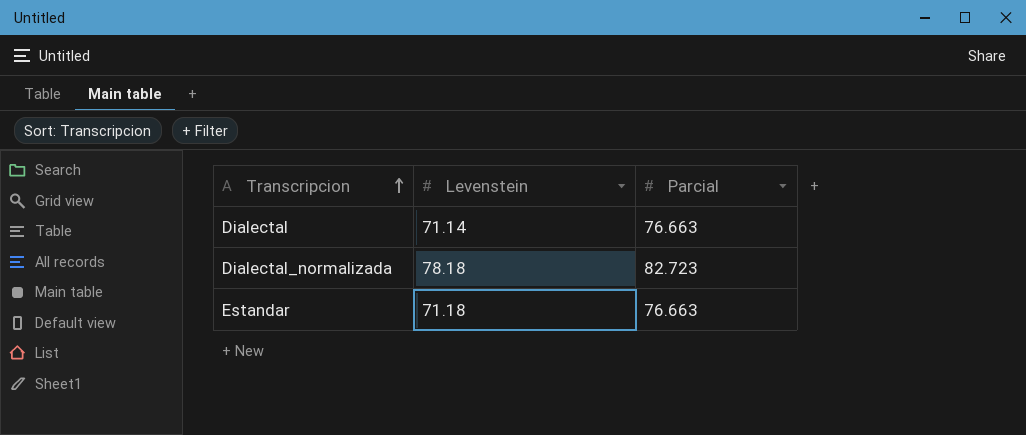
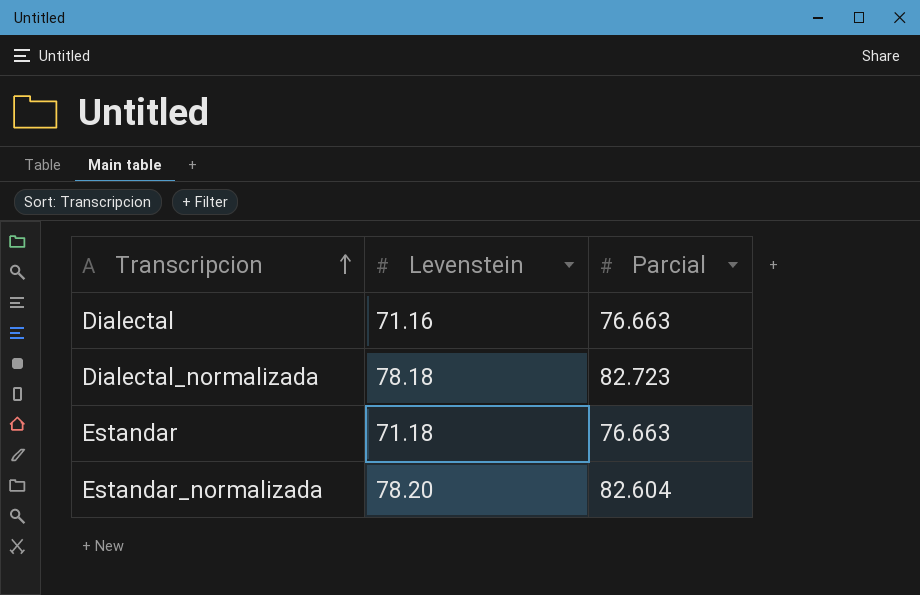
Dialectal | Levenstein: 71.14 -> 71.16
row Estandar_normalizada: none -> 78.20 | 82.604

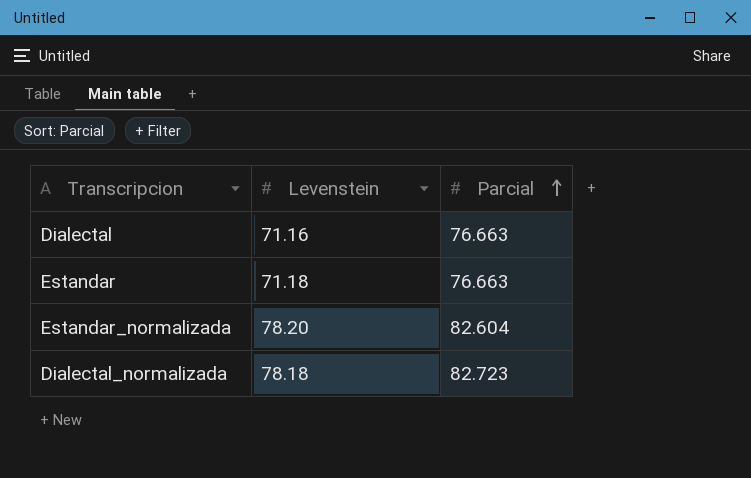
row order: Transcripcion ascending -> Parcial ascending

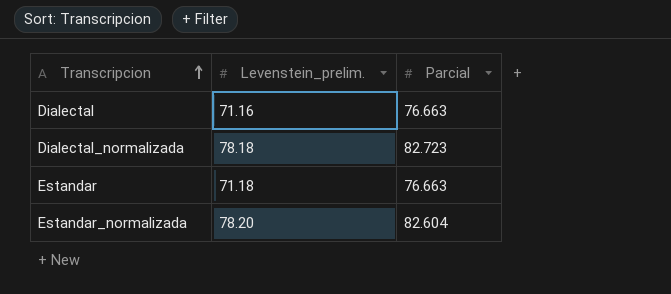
row order: Parcial ascending -> Transcripcion ascending
column name: Levenstein -> Levenstein_prelim.

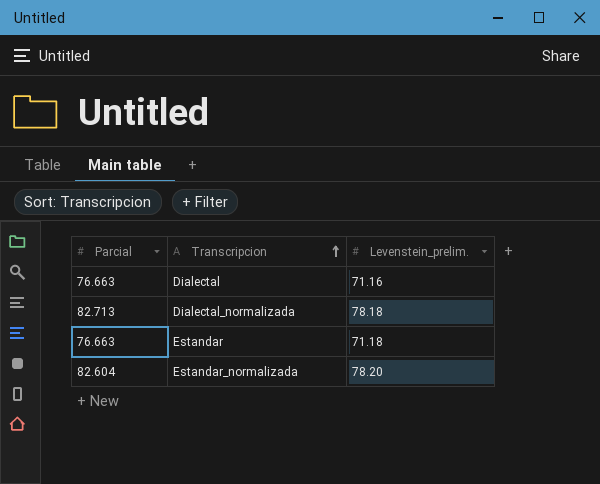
column Parcial | position: 3 -> 1
Dialectal_normalizada | Parcial: 82.723 -> 82.713

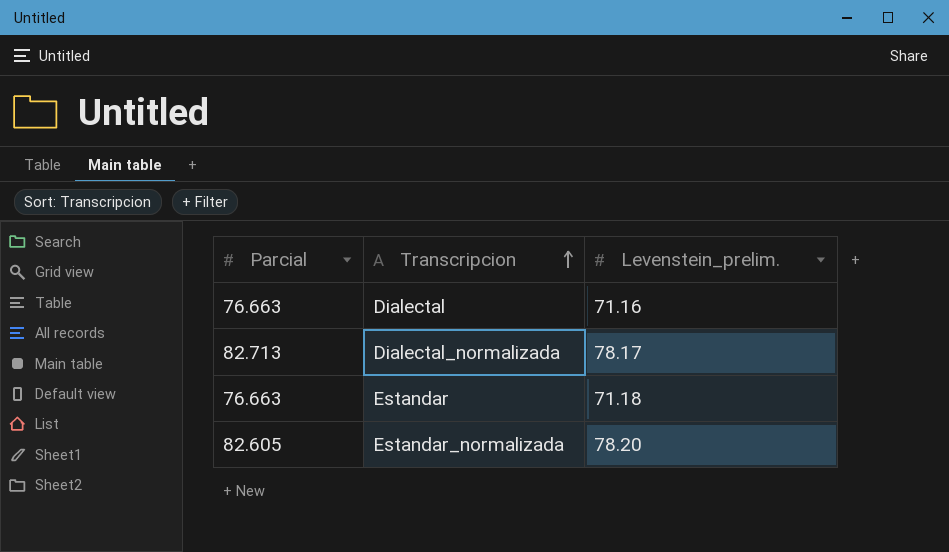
Dialectal_normalizada | Levenstein_prelim.: 78.18 -> 78.17
Estandar_normalizada | Parcial: 82.604 -> 82.605

